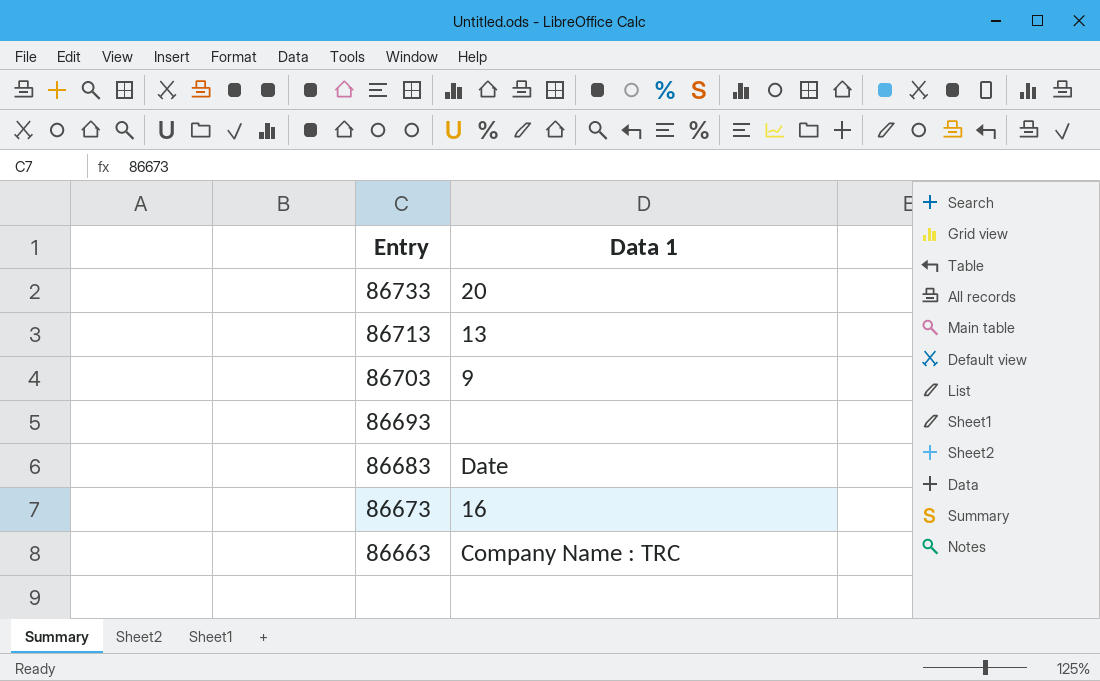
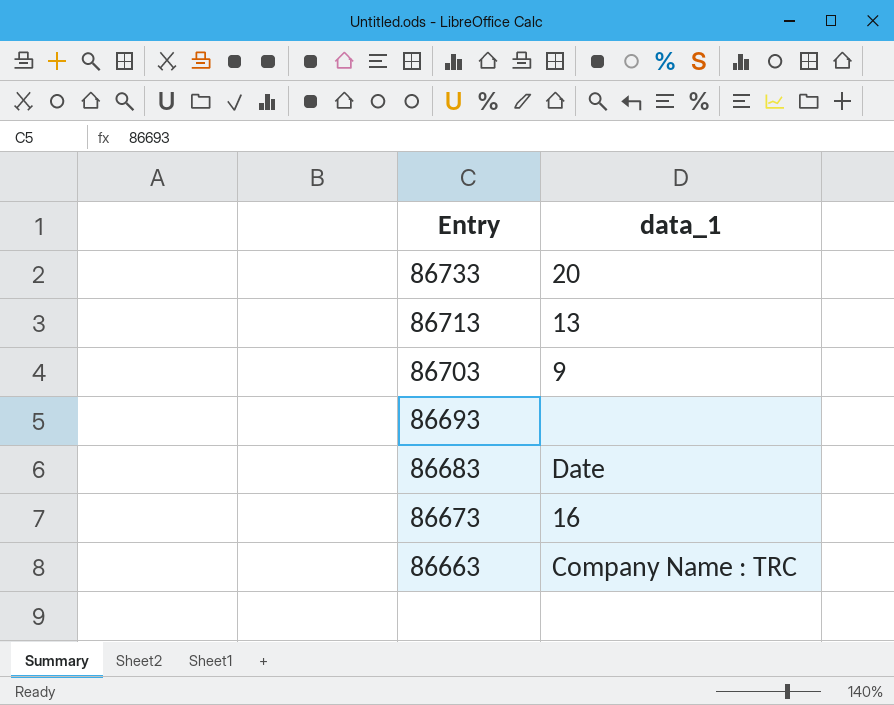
column name: Data 1 -> data_1

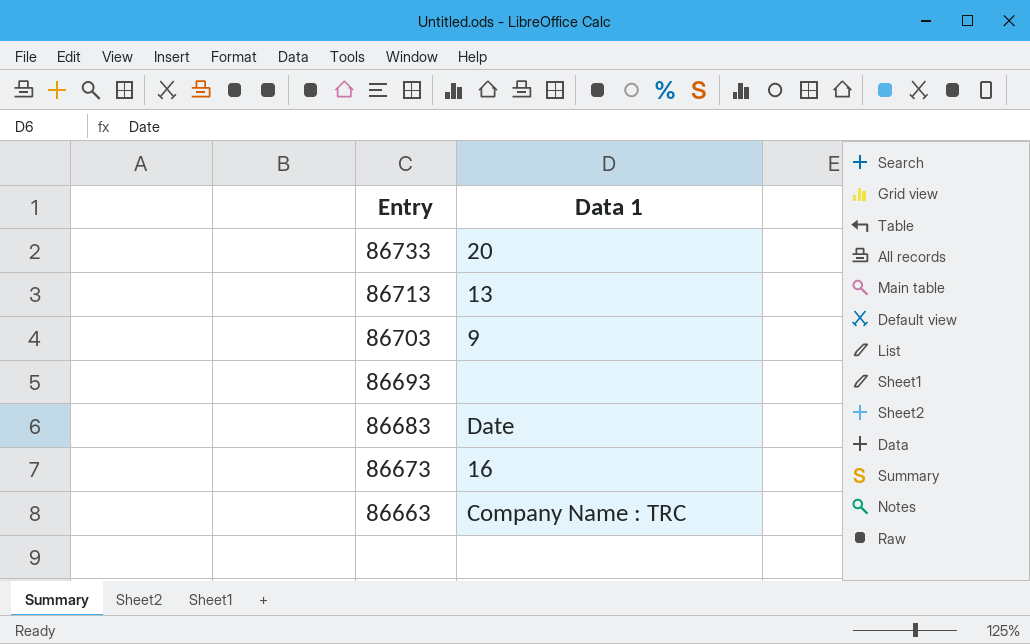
column name: data_1 -> Data 1

